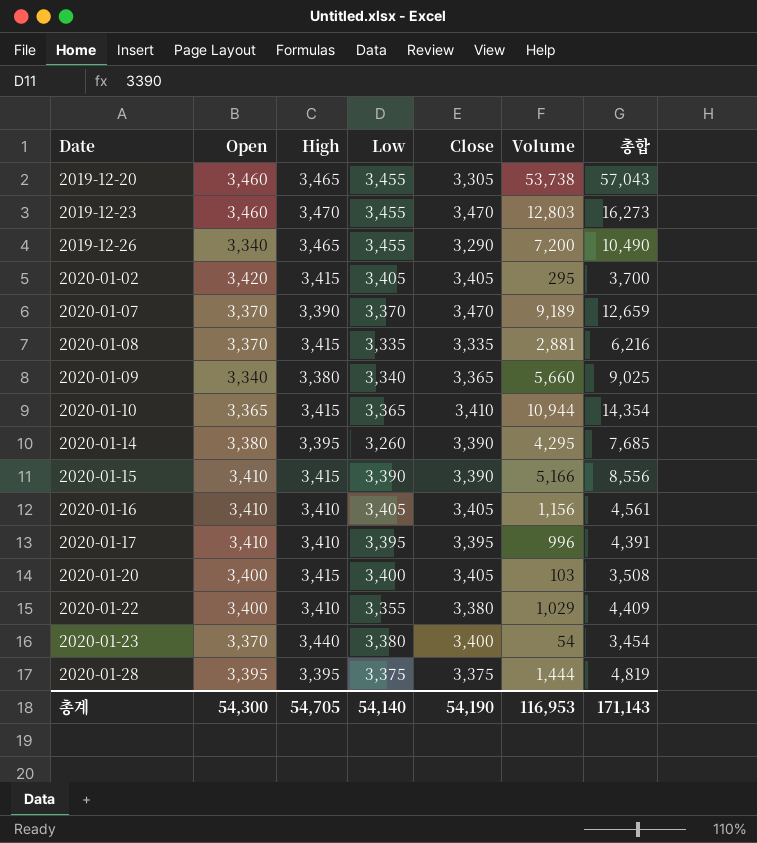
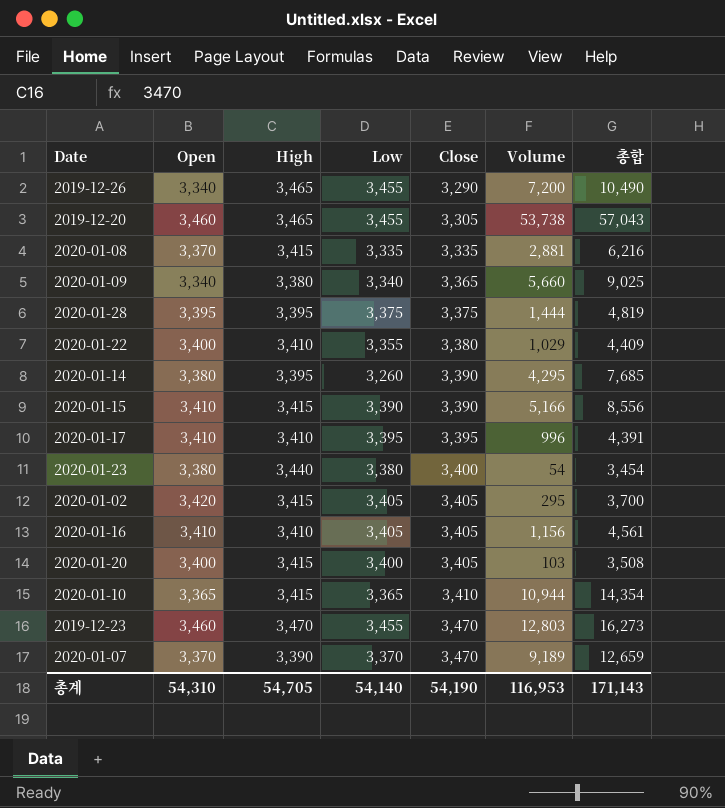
row order: Date ascending -> Close ascending
2020-01-23 | Open: 3,370 -> 3,380
총계 | Open: 54,300 -> 54,310

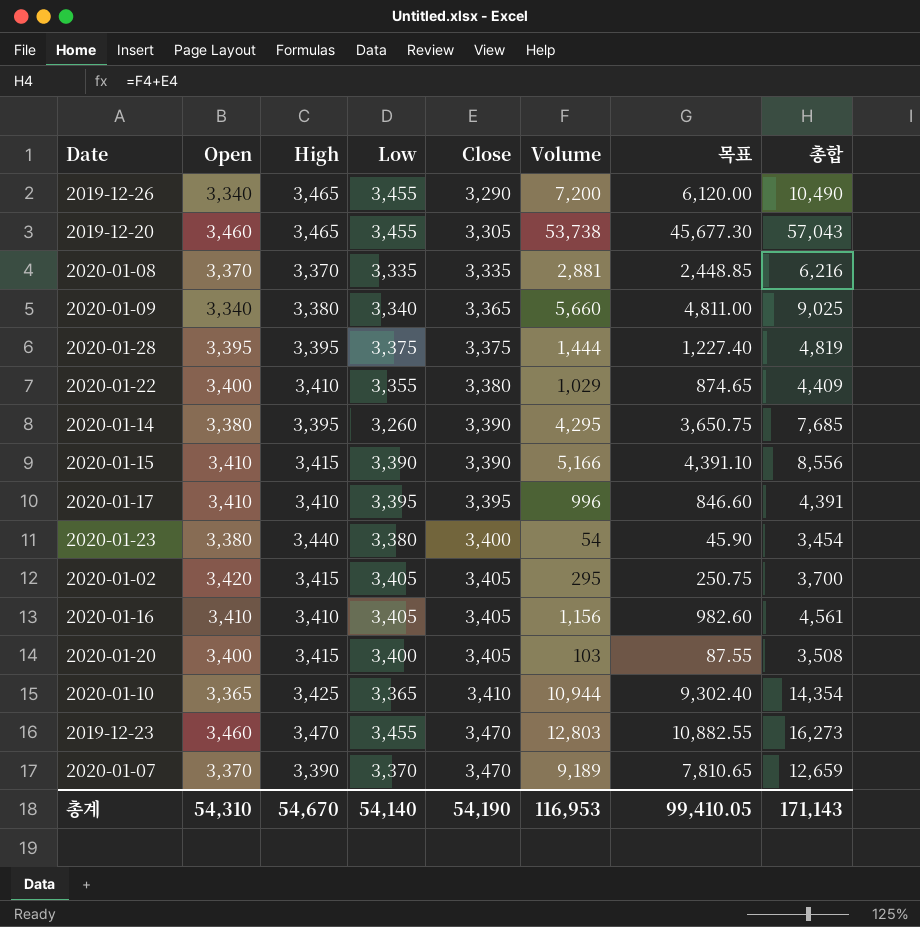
column 목표 | formula: none -> [Volume] * 0.85
2020-01-08 | High: 3,415 -> 3,370
2020-01-10 | High: 3,415 -> 3,425
총계 | High: 54,705 -> 54,670

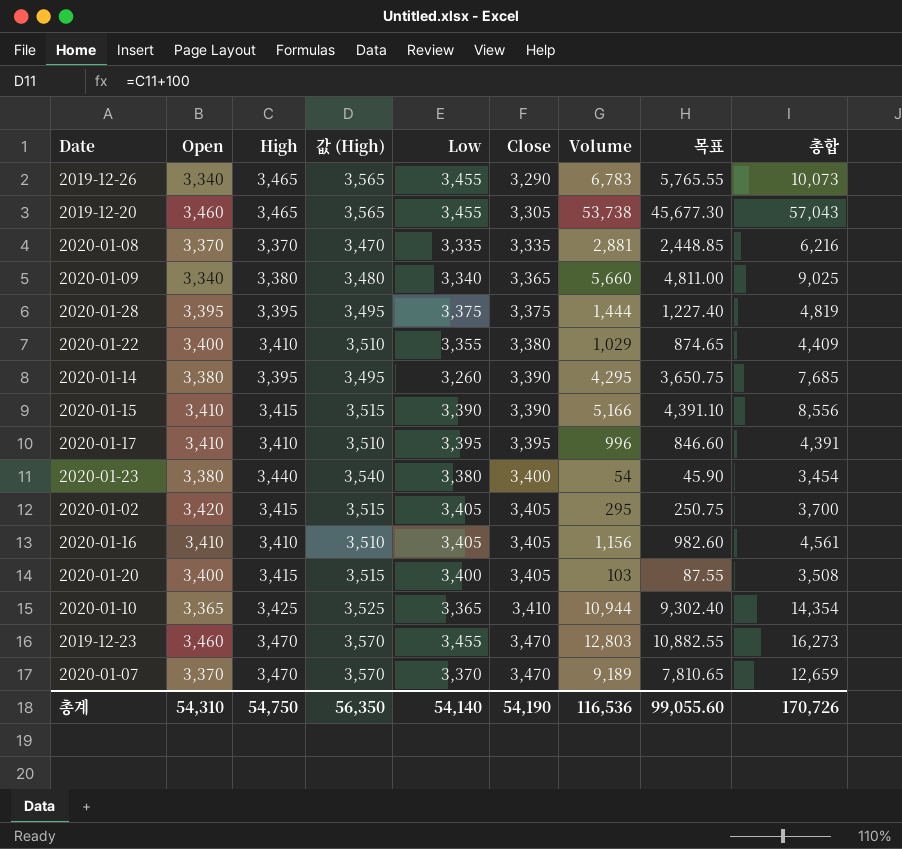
column 값 (High) | formula: none -> [High] + 100
2019-12-26 | Volume: 7,200 -> 6,783
2019-12-26 | 목표: 6,120.00 -> 5,765.55
2019-12-26 | 총합: 10,490 -> 10,073
2020-01-07 | High: 3,390 -> 3,470
총계 | High: 54,670 -> 54,750
총계 | Volume: 116,953 -> 116,536
총계 | 목표: 99,410.05 -> 99,055.60
총계 | 총합: 171,143 -> 170,726

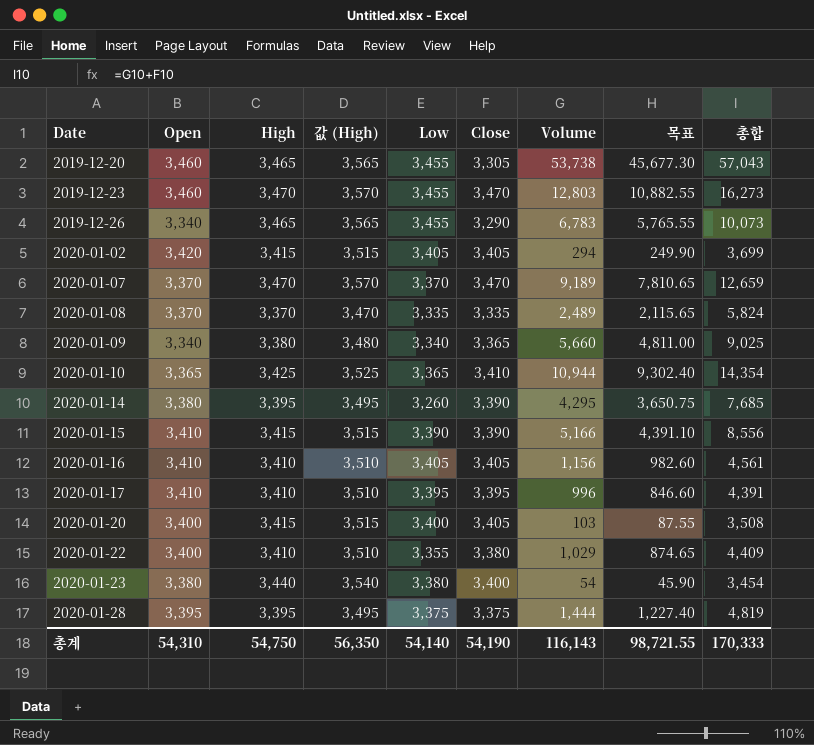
row order: Close ascending -> Date ascending
2020-01-02 | Volume: 295 -> 294
2020-01-02 | 목표: 250.75 -> 249.90
2020-01-02 | 총합: 3,700 -> 3,699
2020-01-08 | Volume: 2,881 -> 2,489
2020-01-08 | 목표: 2,448.85 -> 2,115.65
2020-01-08 | 총합: 6,216 -> 5,824
총계 | Volume: 116,536 -> 116,143
총계 | 목표: 99,055.60 -> 98,721.55
총계 | 총합: 170,726 -> 170,333

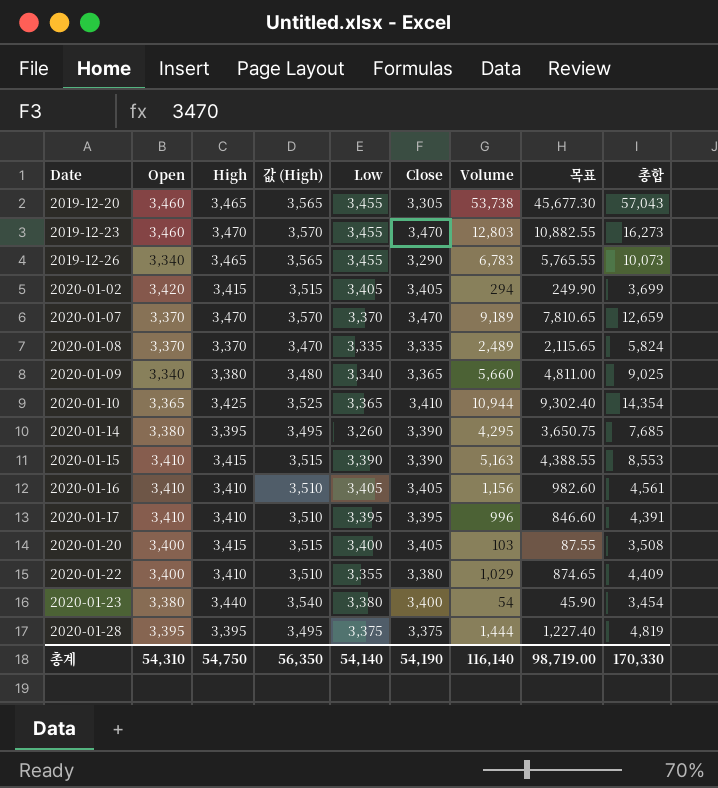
2020-01-15 | Volume: 5,166 -> 5,163
2020-01-15 | 목표: 4,391.10 -> 4,388.55
2020-01-15 | 총합: 8,556 -> 8,553
총계 | Volume: 116,143 -> 116,140
총계 | 목표: 98,721.55 -> 98,719.00
총계 | 총합: 170,333 -> 170,330

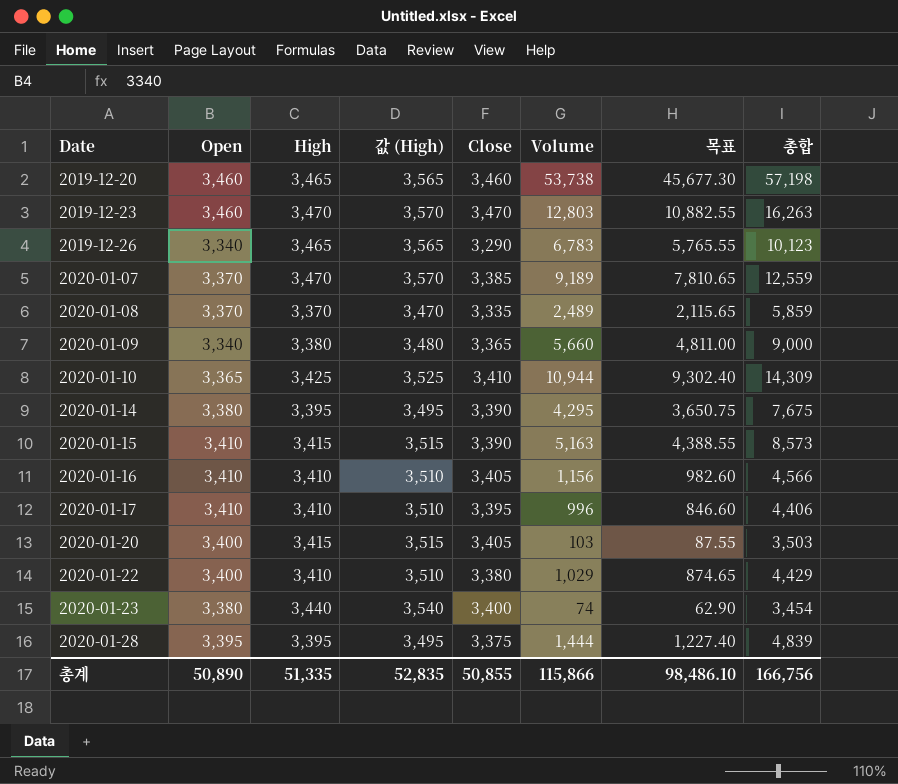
column Low | position: 5 -> none
column 총합 | formula: [Close] + [Volume] -> [Open] + [Volume]
row 2020-01-02: 3,420 | 3,415 | 3,515 | 3,405 | 3,405 | 294 | 249.90 | 3,699 -> none
2019-12-20 | Close: 3,305 -> 3,460
2020-01-07 | Close: 3,470 -> 3,385
2020-01-23 | Volume: 54 -> 74
2020-01-23 | 목표: 45.90 -> 62.90
총계 | Open: 54,310 -> 50,890
총계 | High: 54,750 -> 51,335
총계 | 값 (High): 56,350 -> 52,835
총계 | Close: 54,190 -> 50,855
총계 | Volume: 116,140 -> 115,866
총계 | 목표: 98,719.00 -> 98,486.10
총계 | 총합: 170,330 -> 166,756

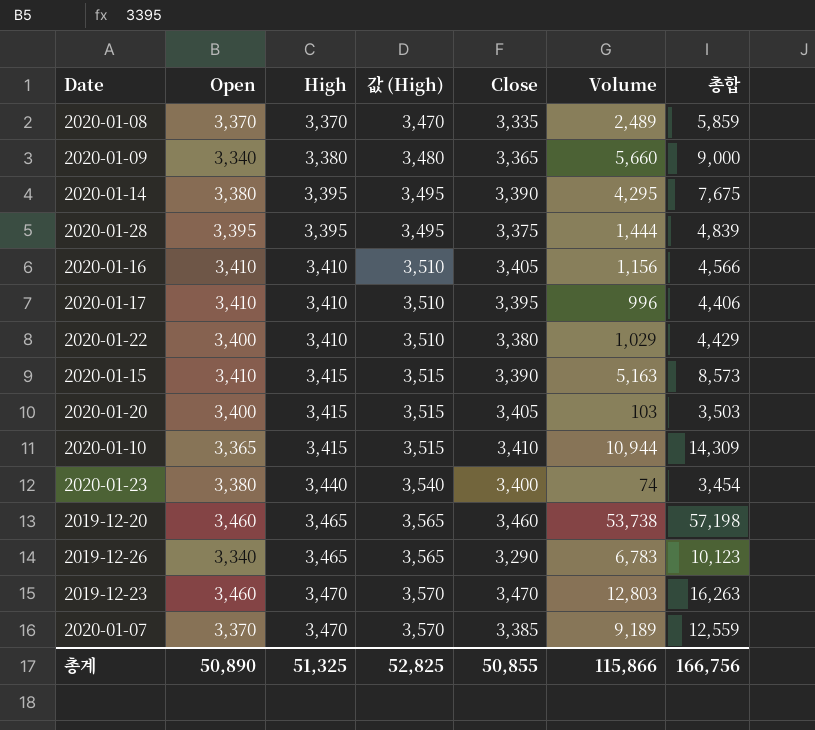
row order: Date ascending -> High ascending
column 목표 | formula: [Volume] * 0.85 -> none
2020-01-10 | High: 3,425 -> 3,415
2020-01-10 | 값 (High): 3,525 -> 3,515
총계 | High: 51,335 -> 51,325
총계 | 값 (High): 52,835 -> 52,825

